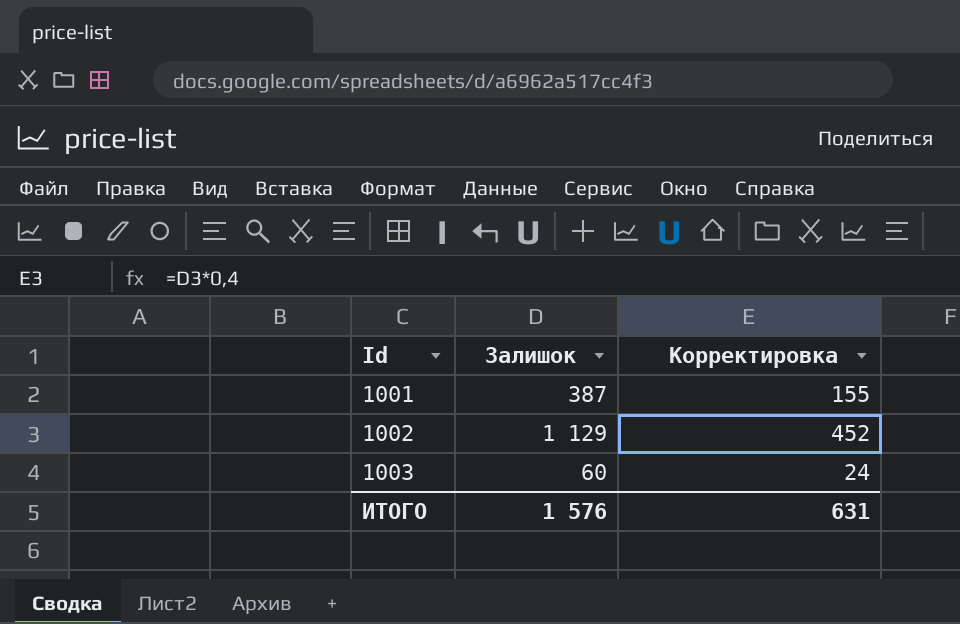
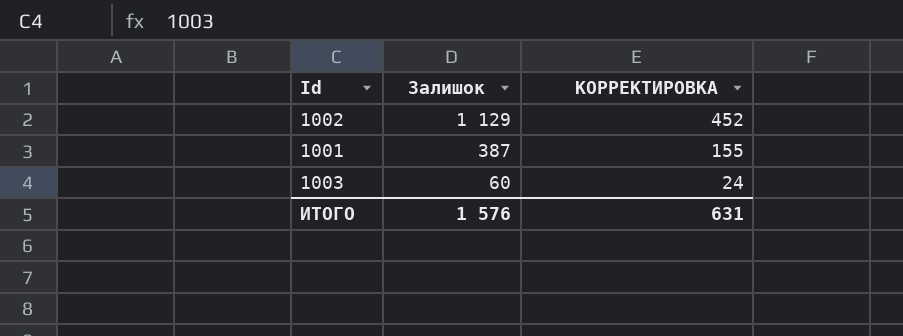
row order: Id ascending -> Залишок descending
column name: Корректировка -> КОРРЕКТИРОВКА

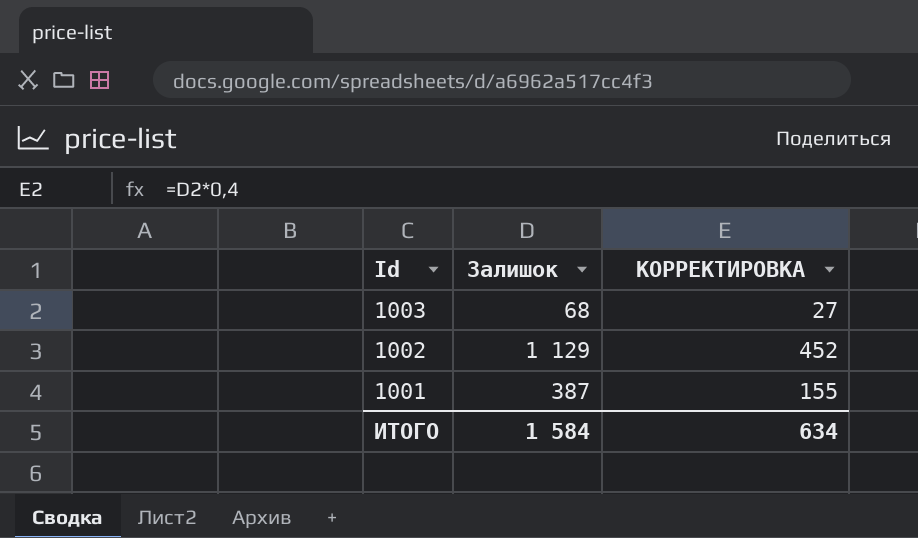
row order: Залишок descending -> Id descending
1003 | Залишок: 60 -> 68
1003 | КОРРЕКТИРОВКА: 24 -> 27
ИТОГО | Залишок: 1 576 -> 1 584
ИТОГО | КОРРЕКТИРОВКА: 631 -> 634

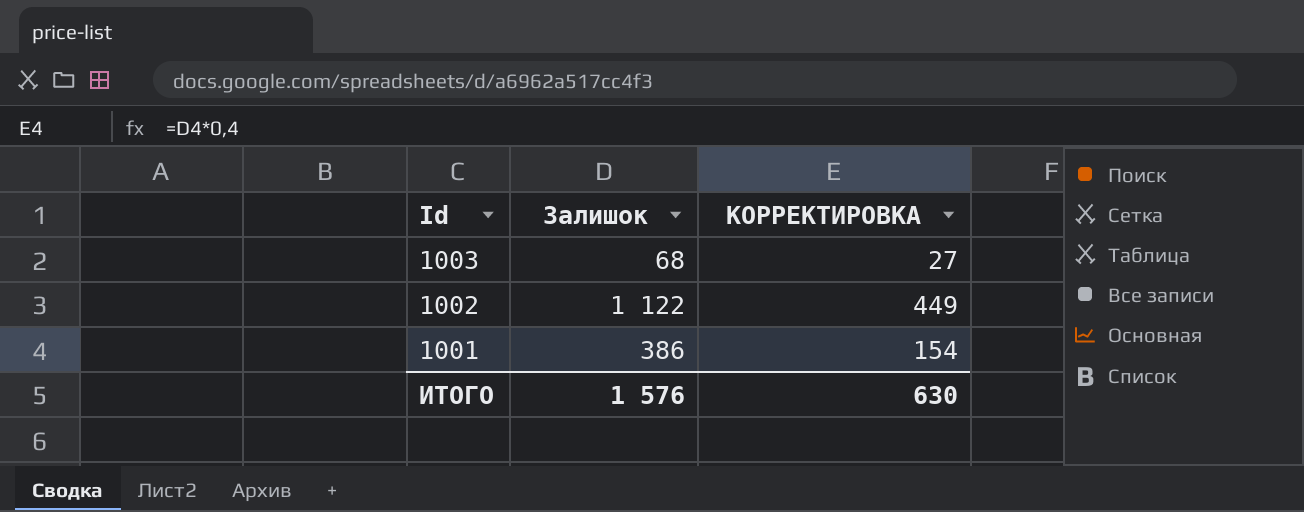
1002 | Залишок: 1 129 -> 1 122
1002 | КОРРЕКТИРОВКА: 452 -> 449
1001 | Залишок: 387 -> 386
1001 | КОРРЕКТИРОВКА: 155 -> 154
ИТОГО | Залишок: 1 584 -> 1 576
ИТОГО | КОРРЕКТИРОВКА: 634 -> 630

